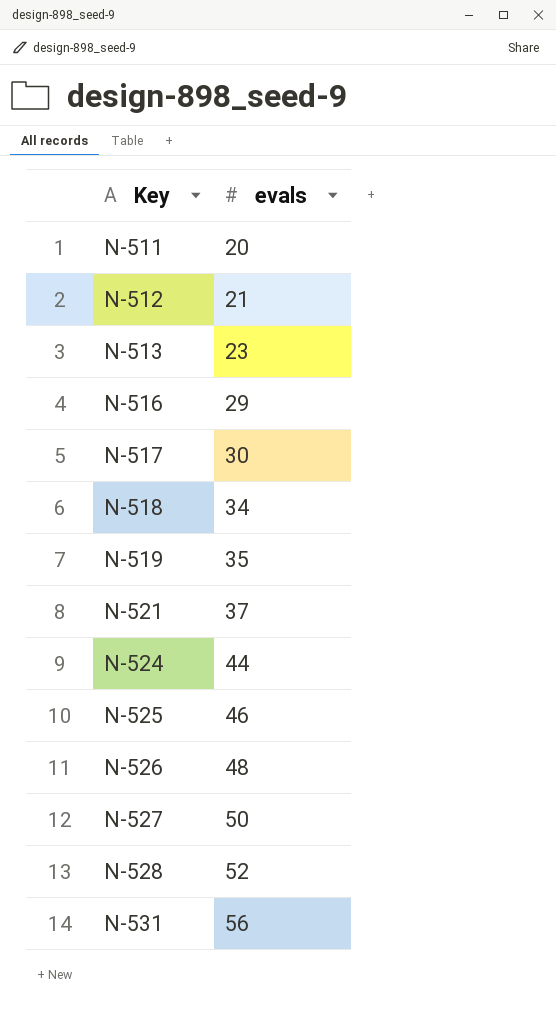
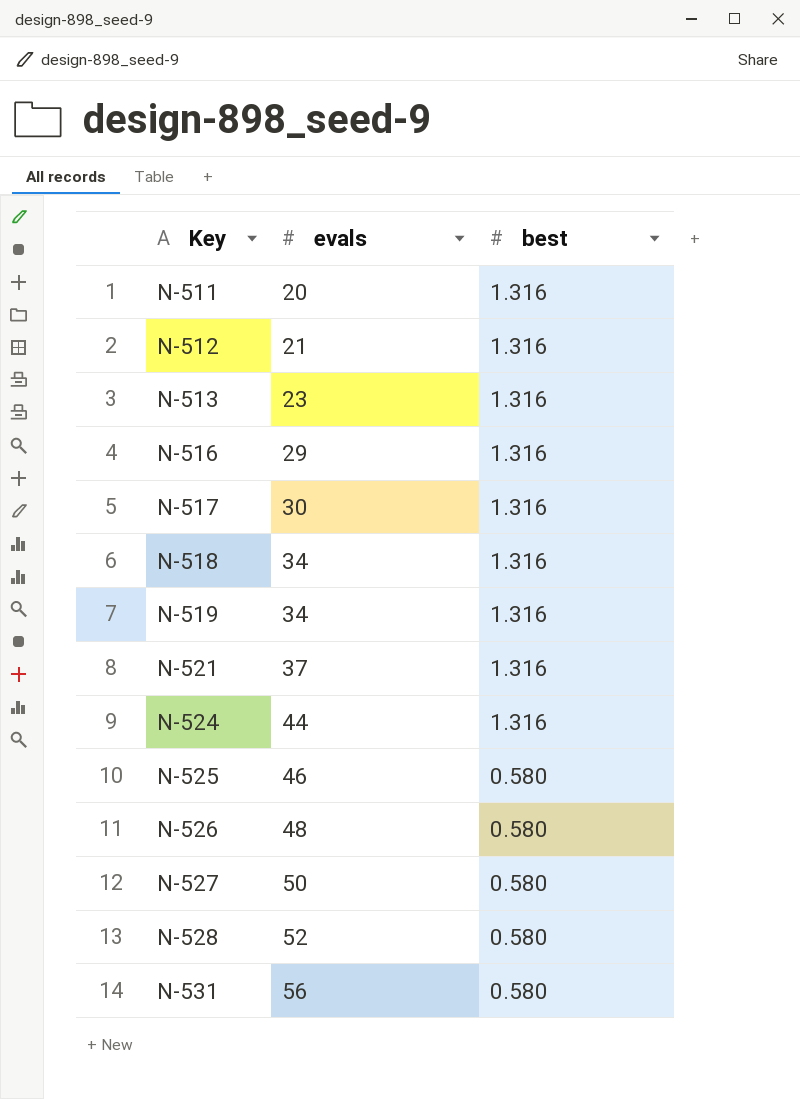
column best | position: none -> 3
N-519 | evals: 35 -> 34

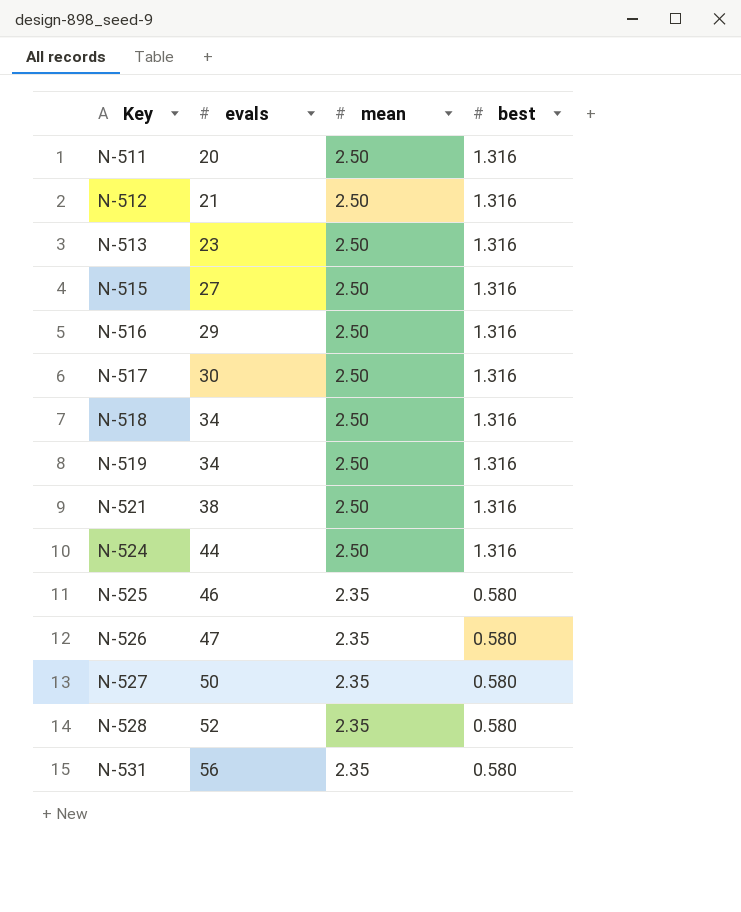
column mean | position: none -> 3
row N-515: none -> 27 | 2.50 | 1.316
N-521 | evals: 37 -> 38
N-526 | evals: 48 -> 47

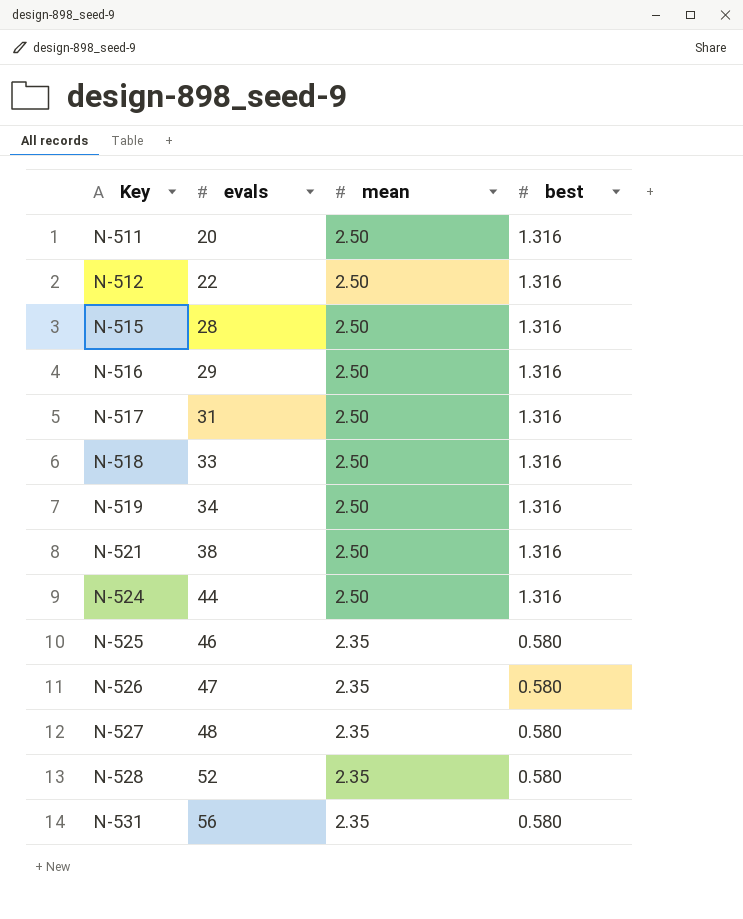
row N-513: 23 | 2.50 | 1.316 -> none
N-512 | evals: 21 -> 22
N-515 | evals: 27 -> 28
N-517 | evals: 30 -> 31
N-518 | evals: 34 -> 33
N-527 | evals: 50 -> 48

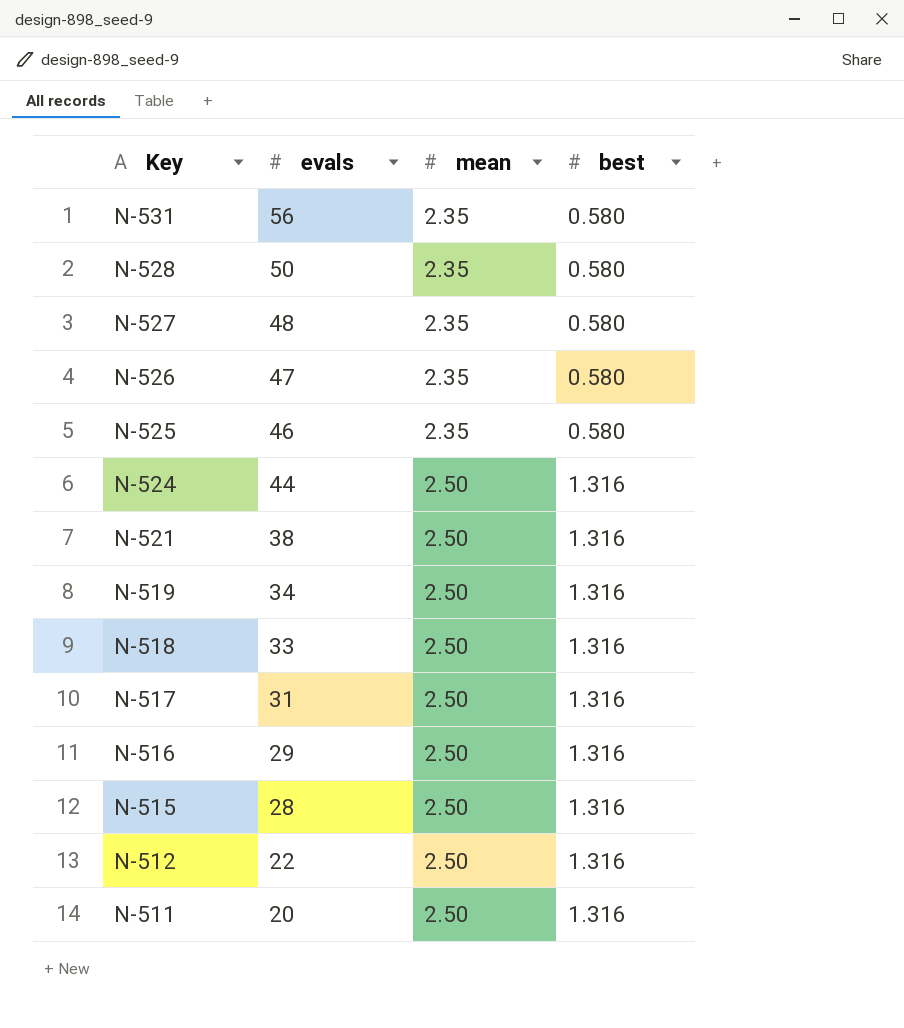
row order: Key ascending -> Key descending
N-528 | evals: 52 -> 50

